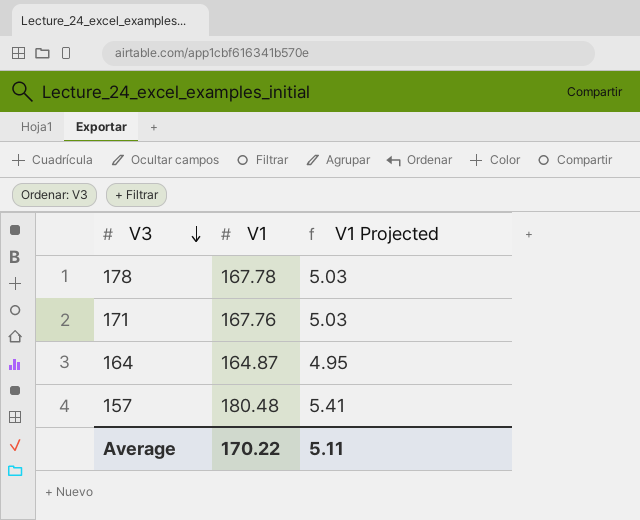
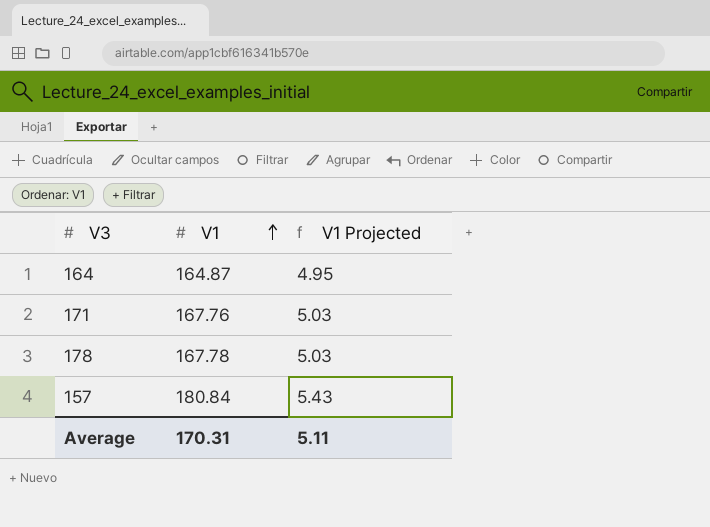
row order: V3 descending -> V1 ascending
157 | V1: 180.48 -> 180.84
157 | V1 Projected: 5.41 -> 5.43
Average | V1: 170.22 -> 170.31

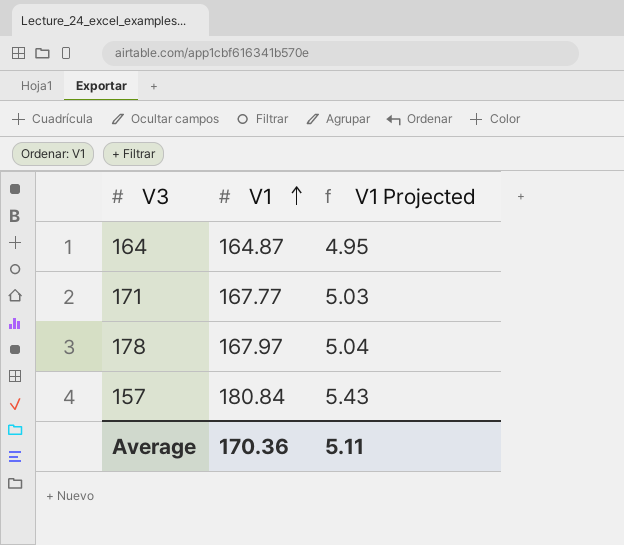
171 | V1: 167.76 -> 167.77
178 | V1: 167.78 -> 167.97
178 | V1 Projected: 5.03 -> 5.04
Average | V1: 170.31 -> 170.36

